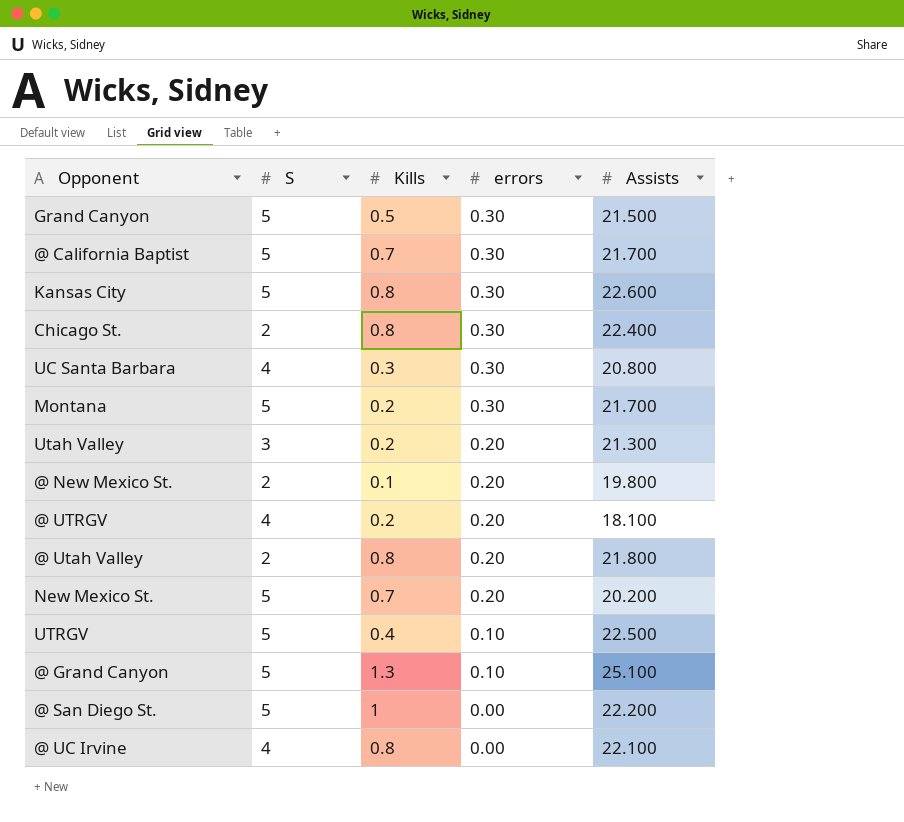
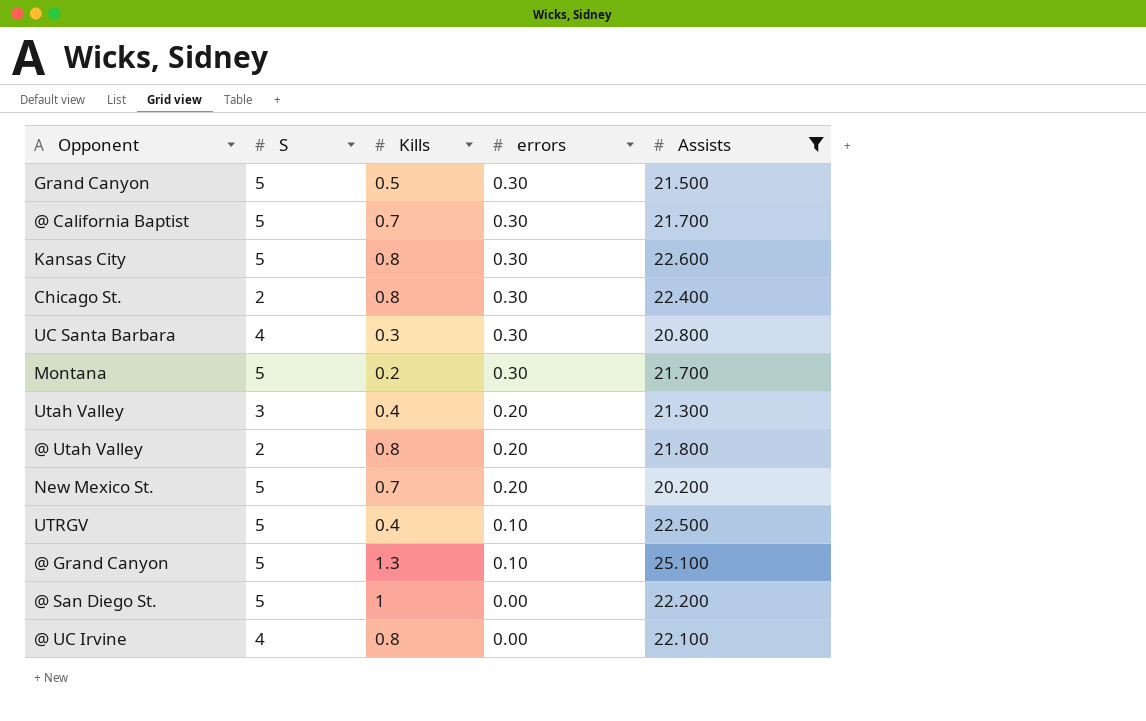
filter: none -> Assists >= 20.200
Utah Valley | Kills: 0.2 -> 0.4

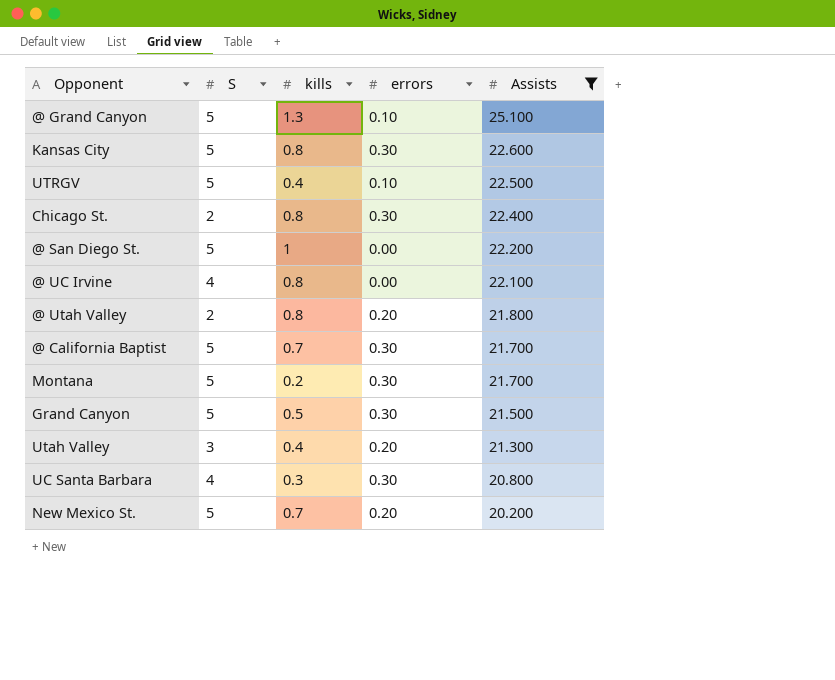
row order: errors descending -> Assists descending
column name: Kills -> kills

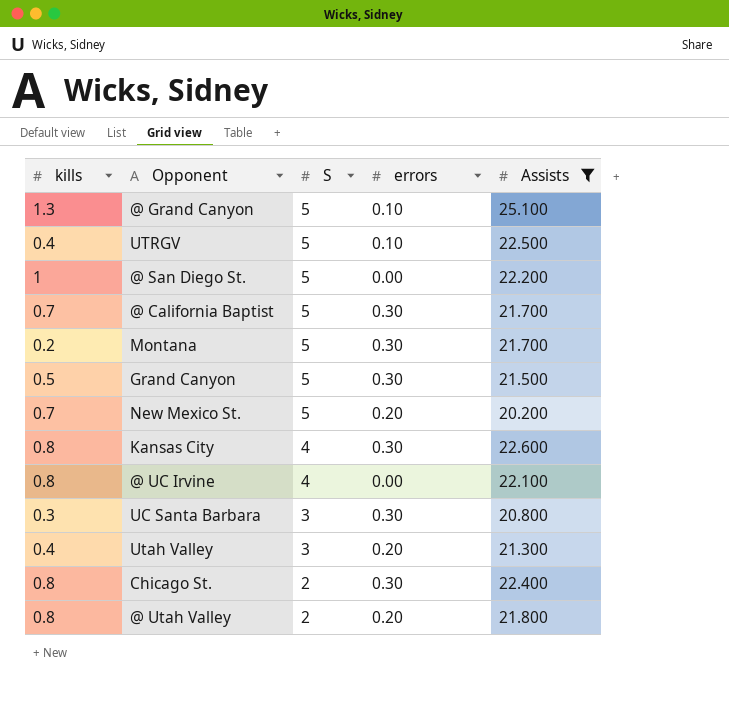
row order: Assists descending -> S descending
column kills | position: 3 -> 1
Kansas City | S: 5 -> 4
UC Santa Barbara | S: 4 -> 3

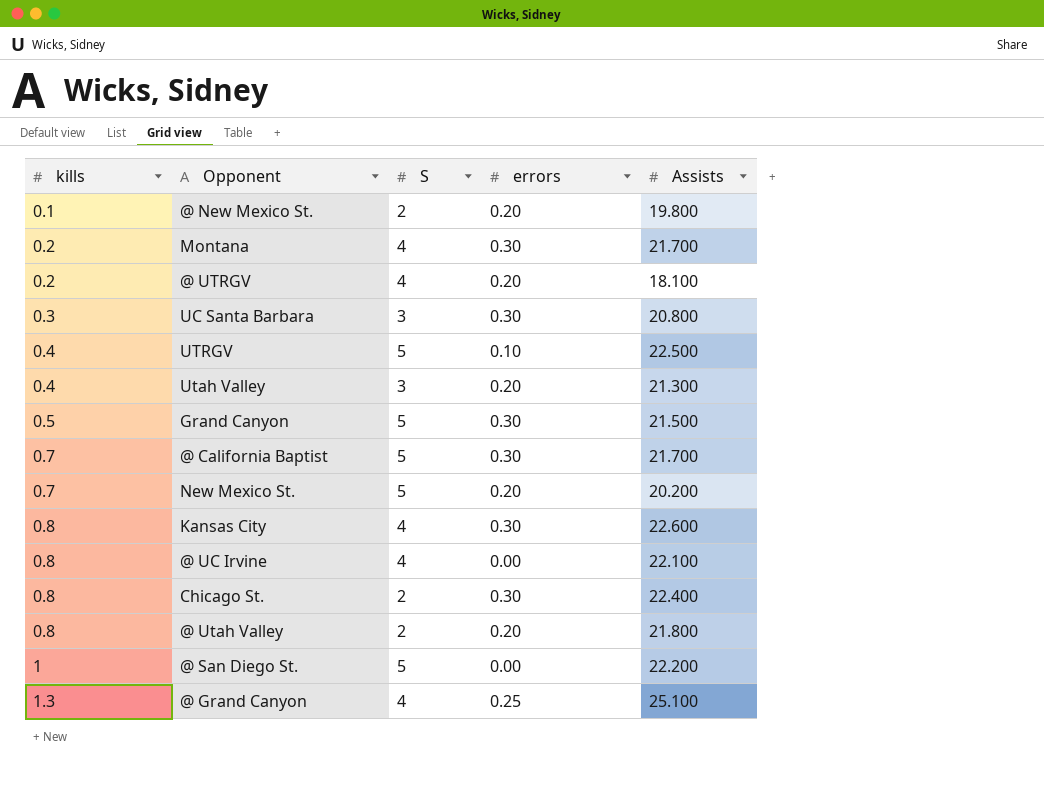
filter: Assists >= 20.200 -> none
row order: S descending -> kills ascending
Montana | S: 5 -> 4
@ Grand Canyon | S: 5 -> 4
@ Grand Canyon | errors: 0.10 -> 0.25

